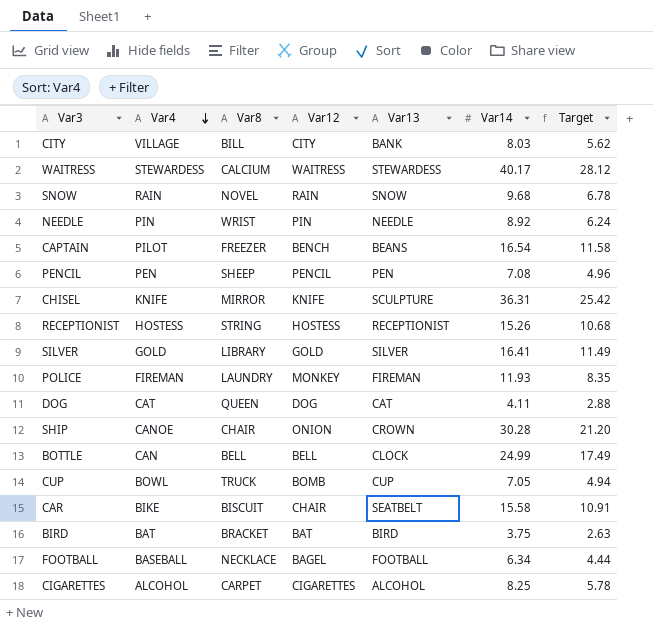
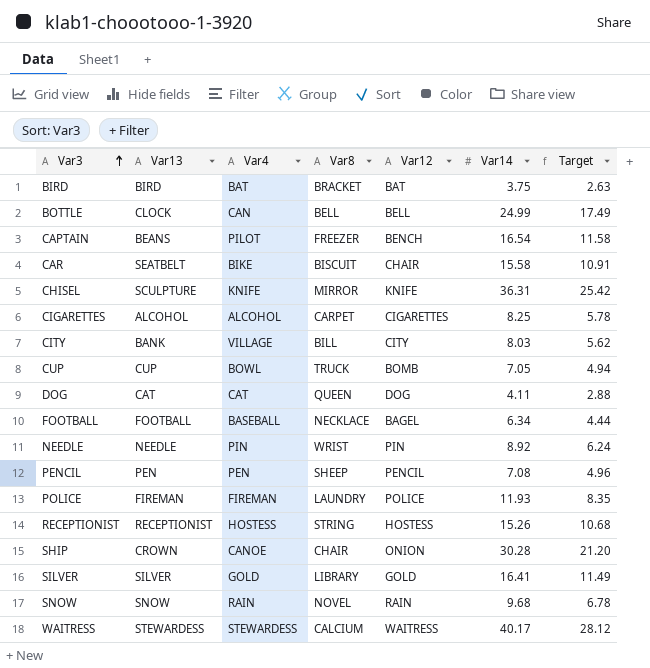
row order: Var4 descending -> Var3 ascending
column Var13 | position: 5 -> 2
POLICE | Var12: MONKEY -> POLICE

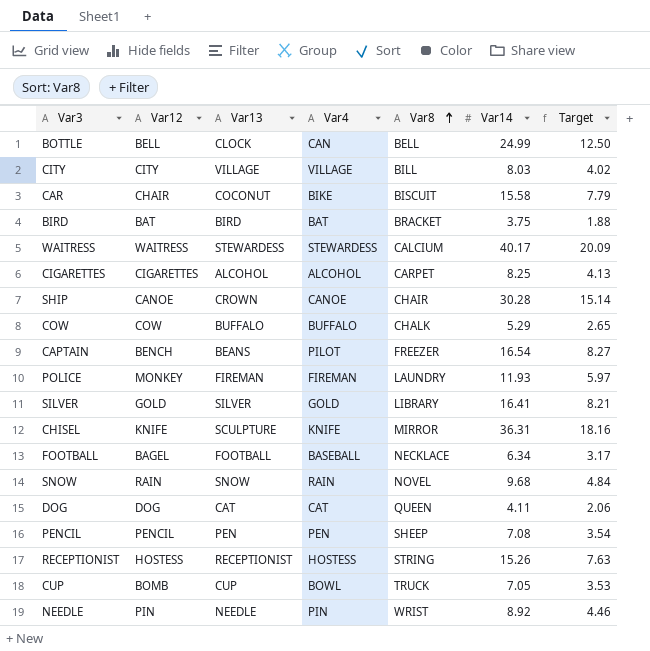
row order: Var3 ascending -> Var8 ascending
column Var12 | position: 5 -> 2
column Target | formula: [Var14] * 0.7 -> [Var14] * 0.5
CITY | Var13: BANK -> VILLAGE
CAR | Var13: SEATBELT -> COCONUT
SHIP | Var12: ONION -> CANOE
row COW: none -> COW | BUFFALO | BUFFALO | CHALK | 5.29 | 2.65
POLICE | Var12: POLICE -> MONKEY

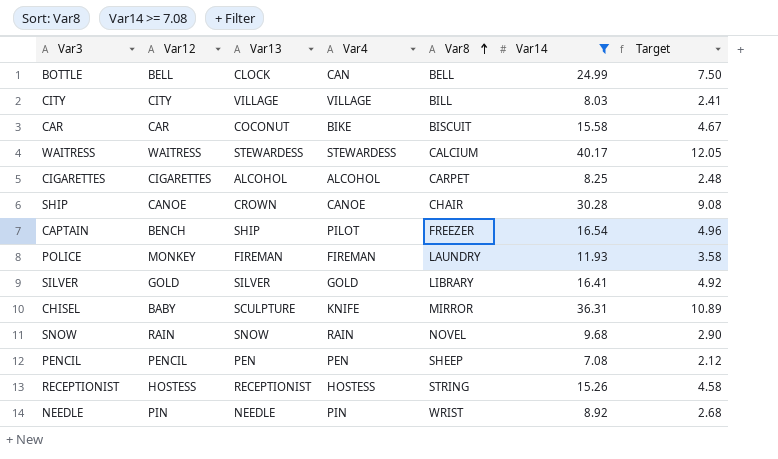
filter: none -> Var14 >= 7.08
column Target | formula: [Var14] * 0.5 -> [Var14] * 0.3
CAR | Var12: CHAIR -> CAR
CAPTAIN | Var13: BEANS -> SHIP
CHISEL | Var12: KNIFE -> BABY

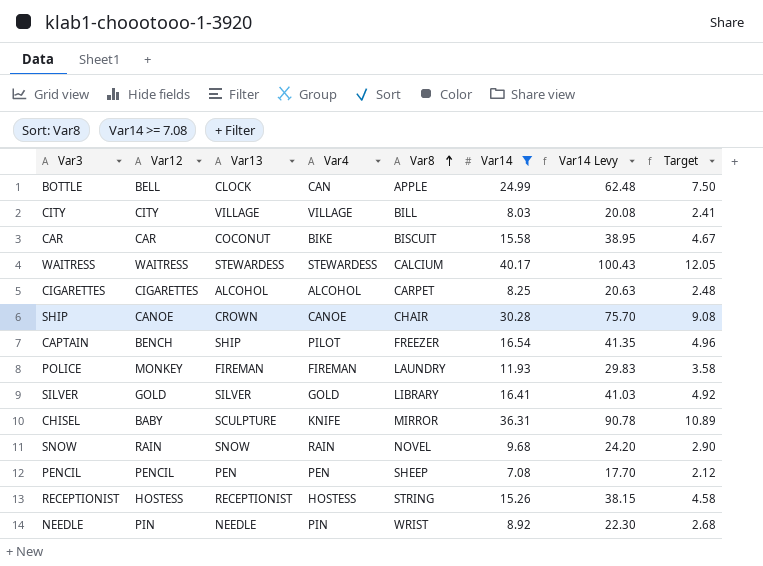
column Var14 Levy | formula: none -> [Var14] * 2.5
BOTTLE | Var8: BELL -> APPLE

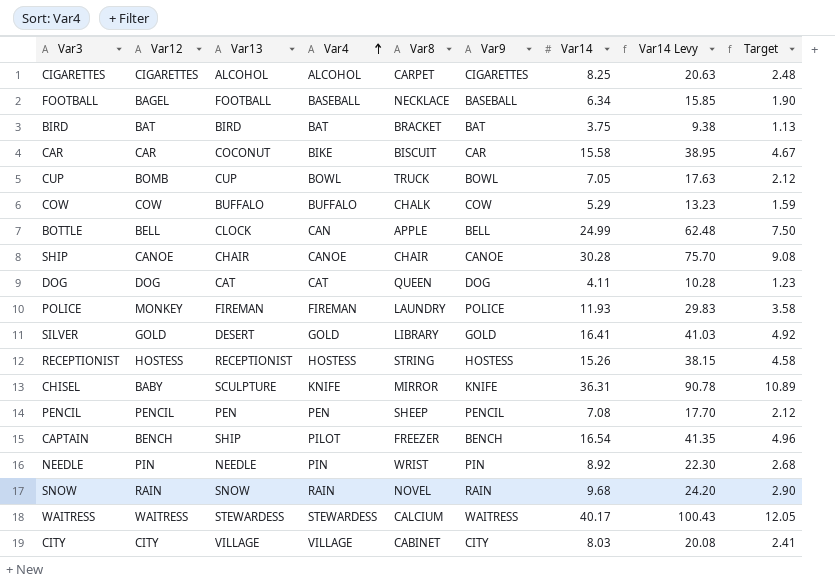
filter: Var14 >= 7.08 -> none
row order: Var8 ascending -> Var4 ascending
column Var9 | position: none -> 6
SHIP | Var13: CROWN -> CHAIR
SILVER | Var13: SILVER -> DESERT
CITY | Var8: BILL -> CABINET

